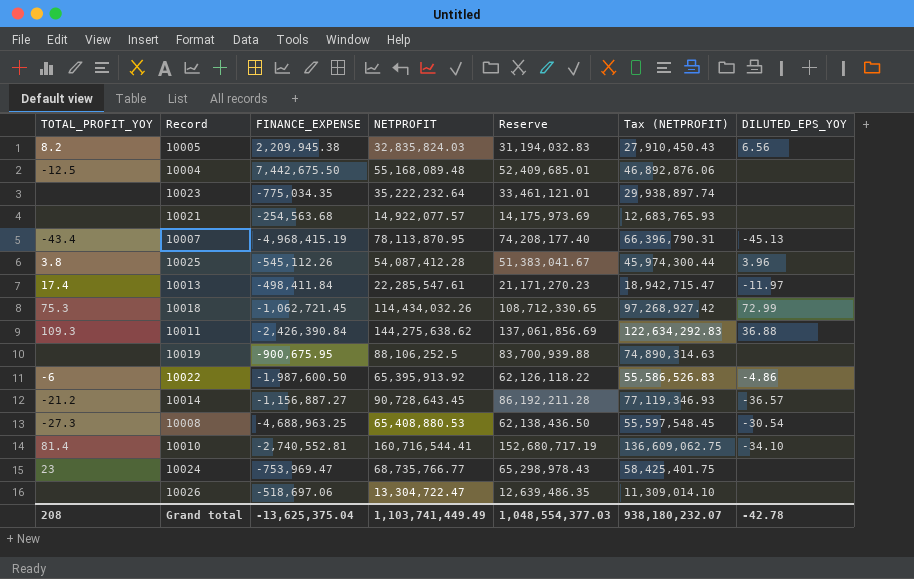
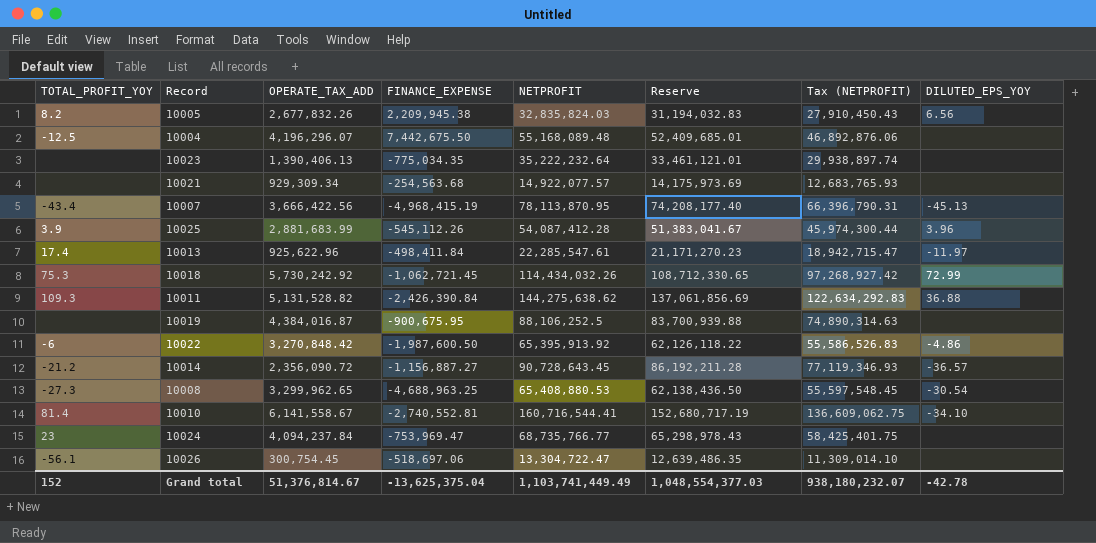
column OPERATE_TAX_ADD | position: none -> 3
10025 | TOTAL_PROFIT_YOY: 3.8 -> 3.9
10026 | TOTAL_PROFIT_YOY: none -> -56.1
Grand total | TOTAL_PROFIT_YOY: 208 -> 152

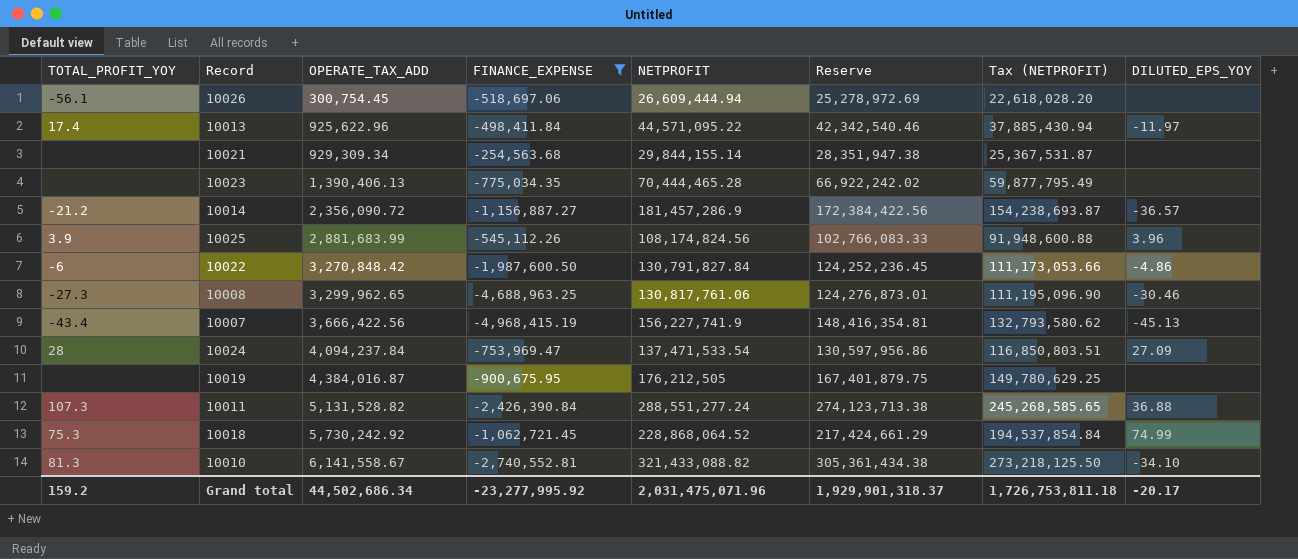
filter: none -> FINANCE_EXPENSE <= -254,563.68
row order: none -> OPERATE_TAX_ADD ascending
10026 | NETPROFIT: 13,304,722.47 -> 26,609,444.94
10026 | Reserve: 12,639,486.35 -> 25,278,972.69
10026 | Tax (NETPROFIT): 11,309,014.10 -> 22,618,028.20
10013 | NETPROFIT: 22,285,547.61 -> 44,571,095.22
10013 | Reserve: 21,171,270.23 -> 42,342,540.46
10013 | Tax (NETPROFIT): 18,942,715.47 -> 37,885,430.94
10021 | NETPROFIT: 14,922,077.57 -> 29,844,155.14
10021 | Reserve: 14,175,973.69 -> 28,351,947.38
10021 | Tax (NETPROFIT): 12,683,765.93 -> 25,367,531.87
10023 | NETPROFIT: 35,222,232.64 -> 70,444,465.28
10023 | Reserve: 33,461,121.01 -> 66,922,242.02
10023 | Tax (NETPROFIT): 29,938,897.74 -> 59,877,795.49
10014 | NETPROFIT: 90,728,643.45 -> 181,457,286.9
10014 | Reserve: 86,192,211.28 -> 172,384,422.56
10014 | Tax (NETPROFIT): 77,119,346.93 -> 154,238,693.87
10025 | NETPROFIT: 54,087,412.28 -> 108,174,824.56
10025 | Reserve: 51,383,041.67 -> 102,766,083.33
10025 | Tax (NETPROFIT): 45,974,300.44 -> 91,948,600.88
10022 | NETPROFIT: 65,395,913.92 -> 130,791,827.84
10022 | Reserve: 62,126,118.22 -> 124,252,236.45
10022 | Tax (NETPROFIT): 55,586,526.83 -> 111,173,053.66
10008 | NETPROFIT: 65,408,880.53 -> 130,817,761.06
10008 | Reserve: 62,138,436.50 -> 124,276,873.01
10008 | Tax (NETPROFIT): 55,597,548.45 -> 111,195,096.90
10008 | DILUTED_EPS_YOY: -30.54 -> -30.46
10007 | NETPROFIT: 78,113,870.95 -> 156,227,741.9
10007 | Reserve: 74,208,177.40 -> 148,416,354.81
10007 | Tax (NETPROFIT): 66,396,790.31 -> 132,793,580.62
10024 | TOTAL_PROFIT_YOY: 23 -> 28
10024 | NETPROFIT: 68,735,766.77 -> 137,471,533.54
10024 | Reserve: 65,298,978.43 -> 130,597,956.86
10024 | Tax (NETPROFIT): 58,425,401.75 -> 116,850,803.51
10024 | DILUTED_EPS_YOY: none -> 27.09
10019 | NETPROFIT: 88,106,252.5 -> 176,212,505
10019 | Reserve: 83,700,939.88 -> 167,401,879.75
10019 | Tax (NETPROFIT): 74,890,314.63 -> 149,780,629.25
10011 | TOTAL_PROFIT_YOY: 109.3 -> 107.3
10011 | NETPROFIT: 144,275,638.62 -> 288,551,277.24
10011 | Reserve: 137,061,856.69 -> 274,123,713.38
10011 | Tax (NETPROFIT): 122,634,292.83 -> 245,268,585.65
10018 | NETPROFIT: 114,434,032.26 -> 228,868,064.52
10018 | Reserve: 108,712,330.65 -> 217,424,661.29
10018 | Tax (NETPROFIT): 97,268,927.42 -> 194,537,854.84
10018 | DILUTED_EPS_YOY: 72.99 -> 74.99
10010 | TOTAL_PROFIT_YOY: 81.4 -> 81.3
10010 | NETPROFIT: 160,716,544.41 -> 321,433,088.82
10010 | Reserve: 152,680,717.19 -> 305,361,434.38
10010 | Tax (NETPROFIT): 136,609,062.75 -> 273,218,125.50
Grand total | TOTAL_PROFIT_YOY: 152 -> 159.2
Grand total | OPERATE_TAX_ADD: 51,376,814.67 -> 44,502,686.34
Grand total | FINANCE_EXPENSE: -13,625,375.04 -> -23,277,995.92
Grand total | NETPROFIT: 1,103,741,449.49 -> 2,031,475,071.96
Grand total | Reserve: 1,048,554,377.03 -> 1,929,901,318.37
Grand total | Tax (NETPROFIT): 938,180,232.07 -> 1,726,753,811.18
Grand total | DILUTED_EPS_YOY: -42.78 -> -20.17

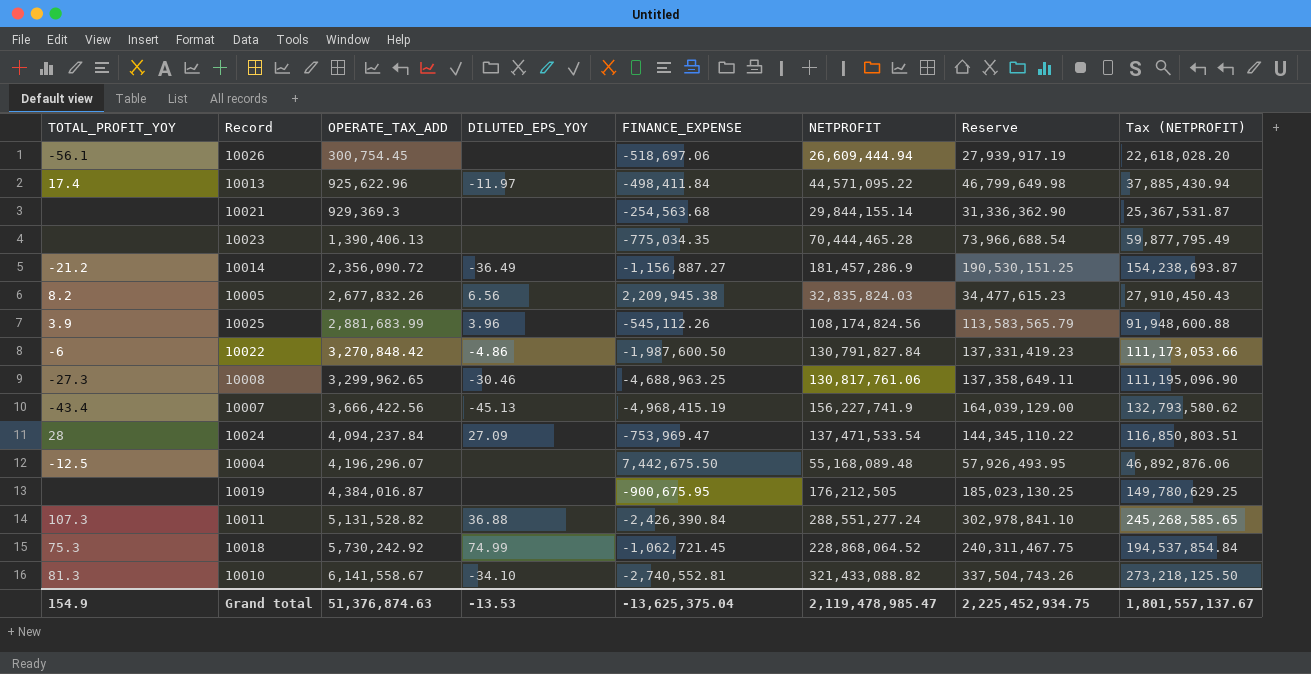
filter: FINANCE_EXPENSE <= -254,563.68 -> none
column DILUTED_EPS_YOY | position: 8 -> 4
column Reserve | formula: [NETPROFIT] * 0.95 -> [NETPROFIT] * 1.05
10021 | OPERATE_TAX_ADD: 929,309.34 -> 929,369.3
10014 | DILUTED_EPS_YOY: -36.57 -> -36.49
Grand total | TOTAL_PROFIT_YOY: 159.2 -> 154.9
Grand total | OPERATE_TAX_ADD: 44,502,686.34 -> 51,376,874.63
Grand total | DILUTED_EPS_YOY: -20.17 -> -13.53
Grand total | FINANCE_EXPENSE: -23,277,995.92 -> -13,625,375.04
Grand total | NETPROFIT: 2,031,475,071.96 -> 2,119,478,985.47
Grand total | Reserve: 1,929,901,318.37 -> 2,225,452,934.75
Grand total | Tax (NETPROFIT): 1,726,753,811.18 -> 1,801,557,137.67

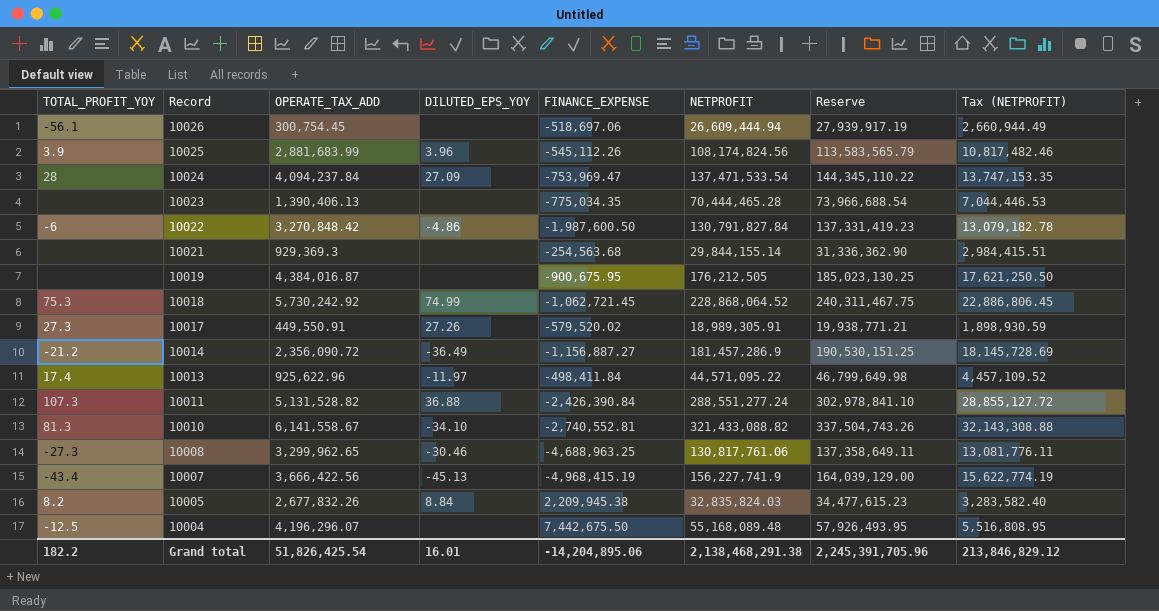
row order: OPERATE_TAX_ADD ascending -> Record descending
column Tax (NETPROFIT) | formula: [NETPROFIT] * 0.85 -> [NETPROFIT] * 0.1
row 10017: none -> 27.3 | 449,550.91 | 27.26 | -579,520.02 | 18,989,305.91 | 19,938,771.21 | 1,898,930.59
10005 | DILUTED_EPS_YOY: 6.56 -> 8.84
Grand total | TOTAL_PROFIT_YOY: 154.9 -> 182.2
Grand total | OPERATE_TAX_ADD: 51,376,874.63 -> 51,826,425.54
Grand total | DILUTED_EPS_YOY: -13.53 -> 16.01
Grand total | FINANCE_EXPENSE: -13,625,375.04 -> -14,204,895.06
Grand total | NETPROFIT: 2,119,478,985.47 -> 2,138,468,291.38
Grand total | Reserve: 2,225,452,934.75 -> 2,245,391,705.96
Grand total | Tax (NETPROFIT): 1,801,557,137.67 -> 213,846,829.12

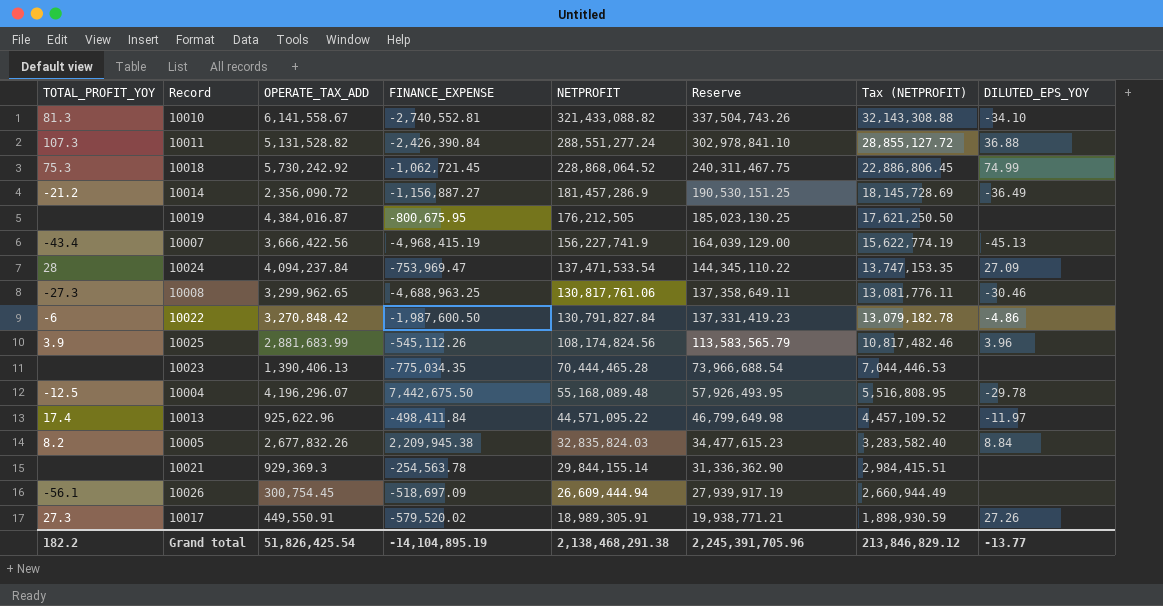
row order: Record descending -> NETPROFIT descending
column DILUTED_EPS_YOY | position: 4 -> 8
10019 | FINANCE_EXPENSE: -900,675.95 -> -800,675.95
10004 | DILUTED_EPS_YOY: none -> -29.78
10021 | FINANCE_EXPENSE: -254,563.68 -> -254,563.78
10026 | FINANCE_EXPENSE: -518,697.06 -> -518,697.09
Grand total | FINANCE_EXPENSE: -14,204,895.06 -> -14,104,895.19
Grand total | DILUTED_EPS_YOY: 16.01 -> -13.77

